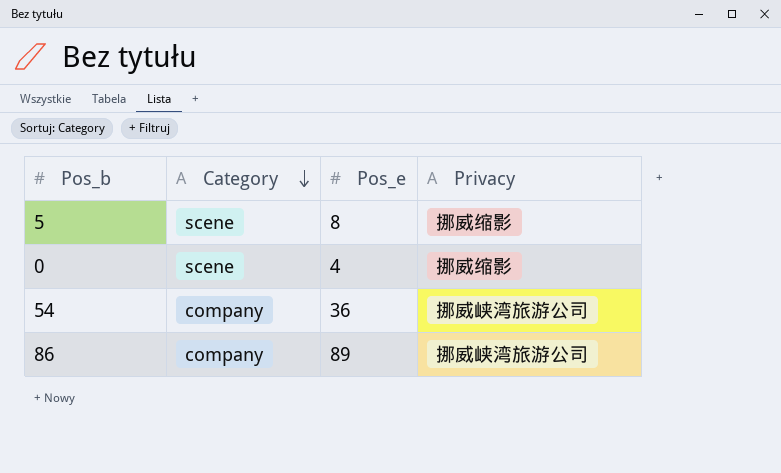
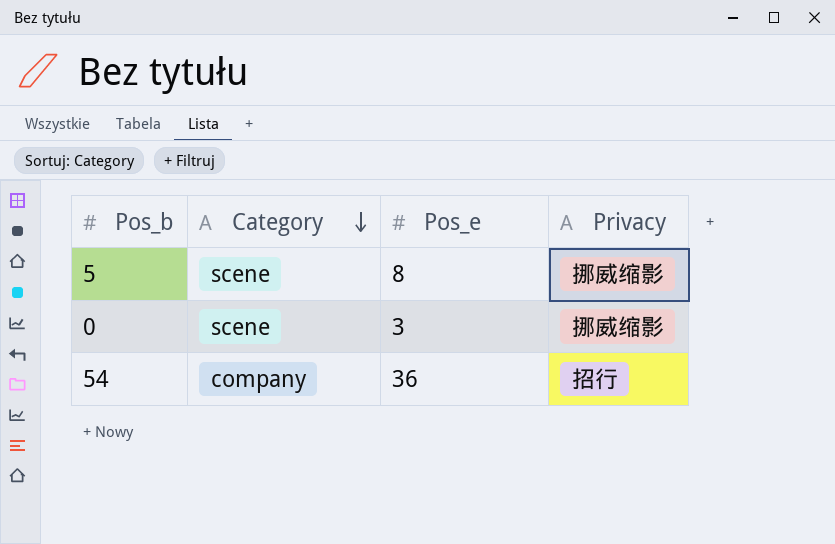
row 86: company | 89 | 挪威峡湾旅游公司 -> none
0 | Pos_e: 4 -> 3
54 | Privacy: 挪威峡湾旅游公司 -> 招行

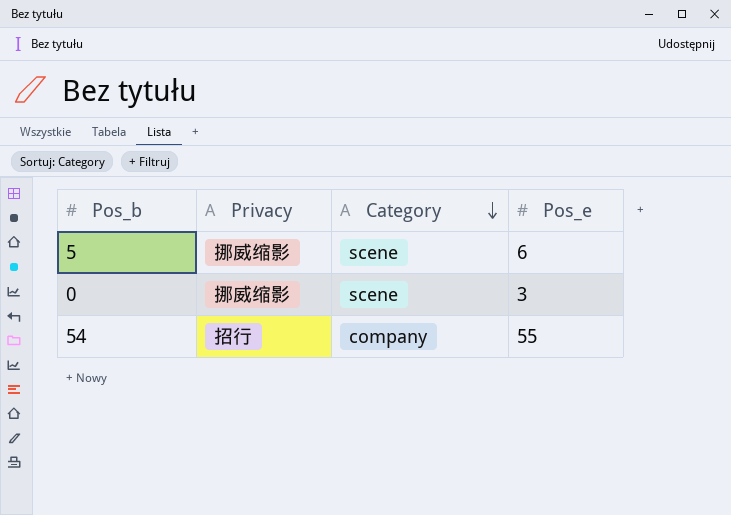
column Privacy | position: 4 -> 2
5 | Pos_e: 8 -> 6
54 | Pos_e: 36 -> 55

